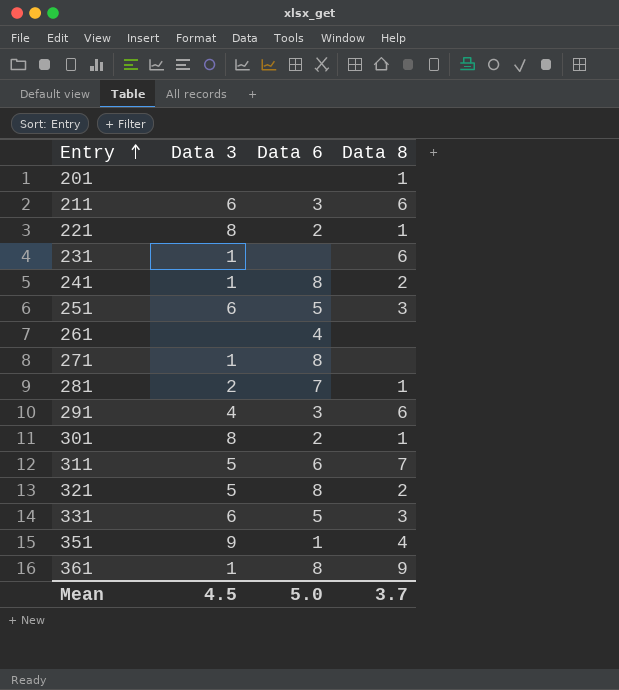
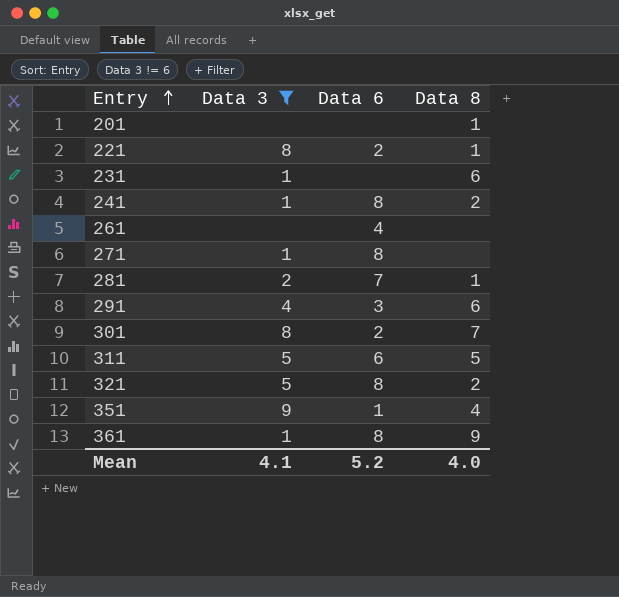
filter: none -> Data 3 != 6
301 | Data 8: 1 -> 7
311 | Data 8: 7 -> 5
Mean | Data 3: 4.5 -> 4.1
Mean | Data 6: 5.0 -> 5.2
Mean | Data 8: 3.7 -> 4.0

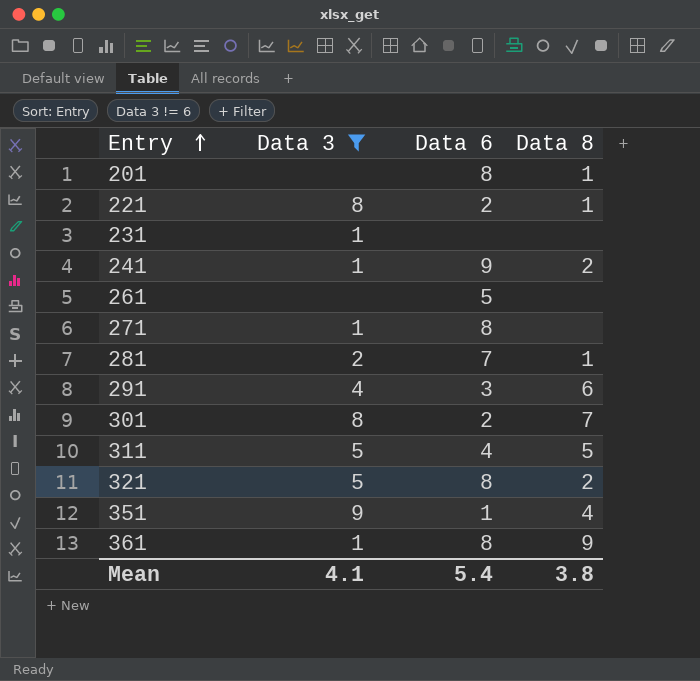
201 | Data 6: none -> 8
231 | Data 8: 6 -> none
241 | Data 6: 8 -> 9
261 | Data 6: 4 -> 5
311 | Data 6: 6 -> 4
Mean | Data 6: 5.2 -> 5.4
Mean | Data 8: 4.0 -> 3.8

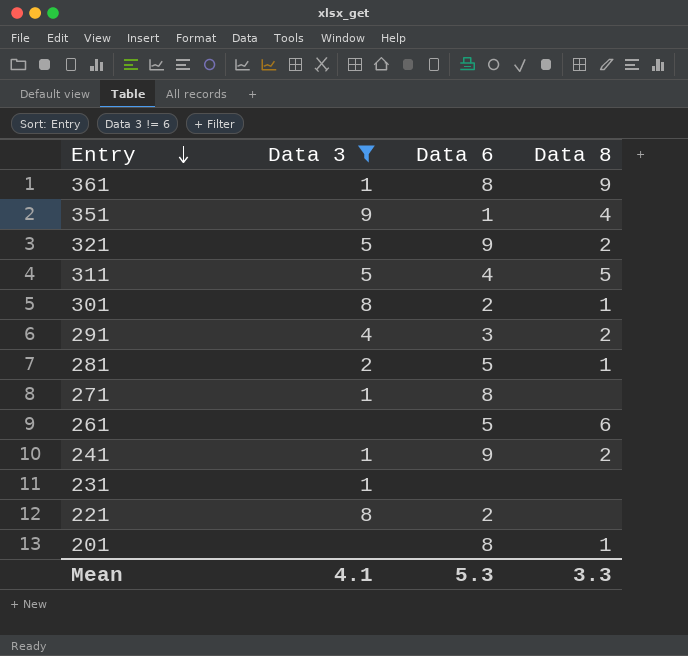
row order: Entry ascending -> Entry descending
321 | Data 6: 8 -> 9
301 | Data 8: 7 -> 1
291 | Data 8: 6 -> 2
281 | Data 6: 7 -> 5
261 | Data 8: none -> 6
221 | Data 8: 1 -> none
Mean | Data 6: 5.4 -> 5.3
Mean | Data 8: 3.8 -> 3.3

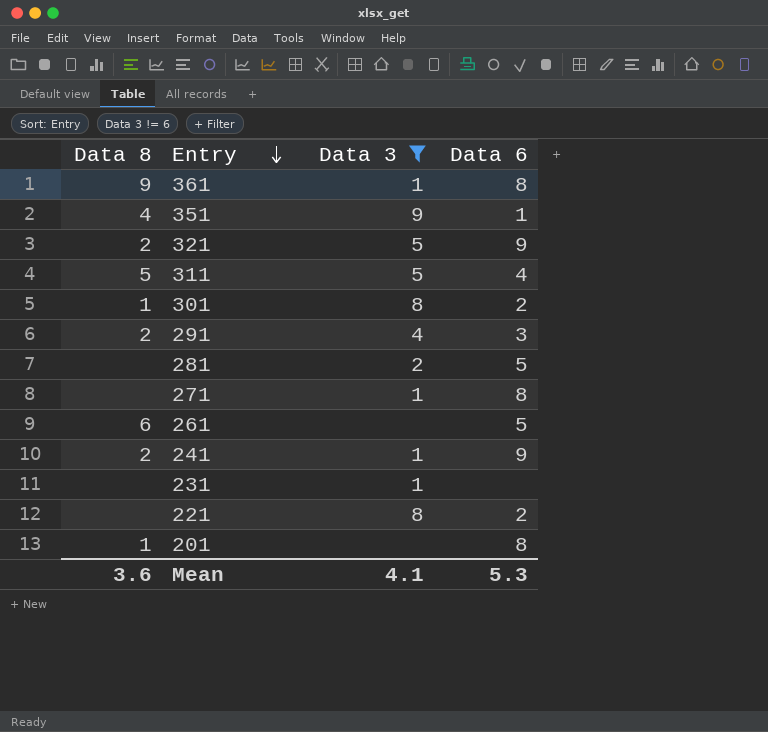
column Data 8 | position: 4 -> 1
281 | Data 8: 1 -> none
Mean | Data 8: 3.3 -> 3.6

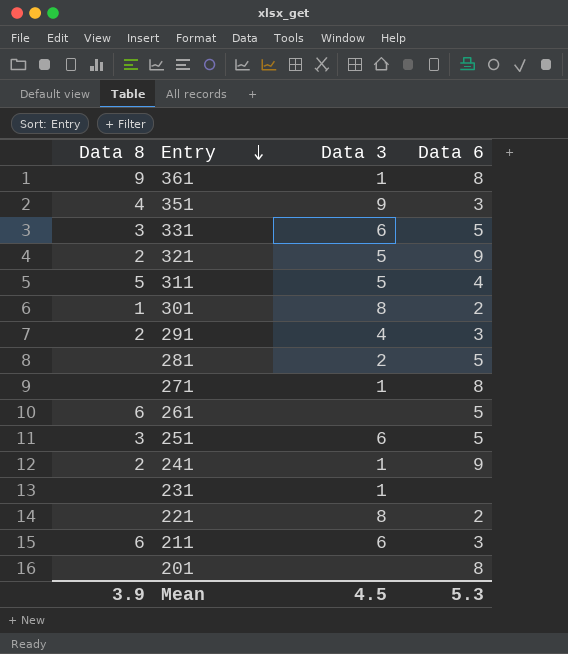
filter: Data 3 != 6 -> none
351 | Data 6: 1 -> 3
201 | Data 8: 1 -> none
Mean | Data 8: 3.6 -> 3.9
Mean | Data 3: 4.1 -> 4.5

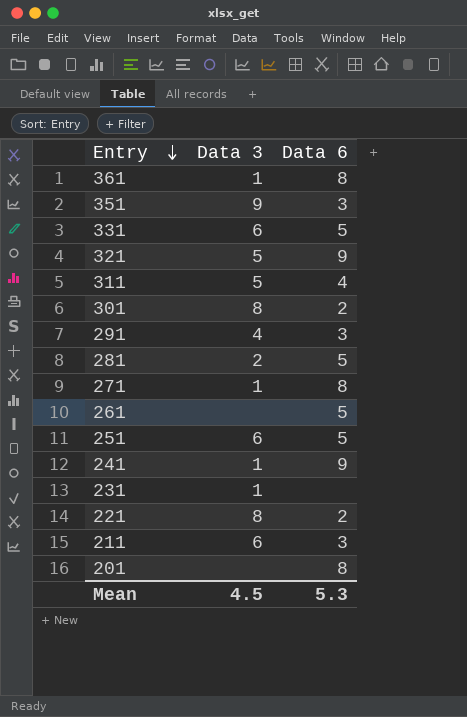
column Data 8 | position: 1 -> none

